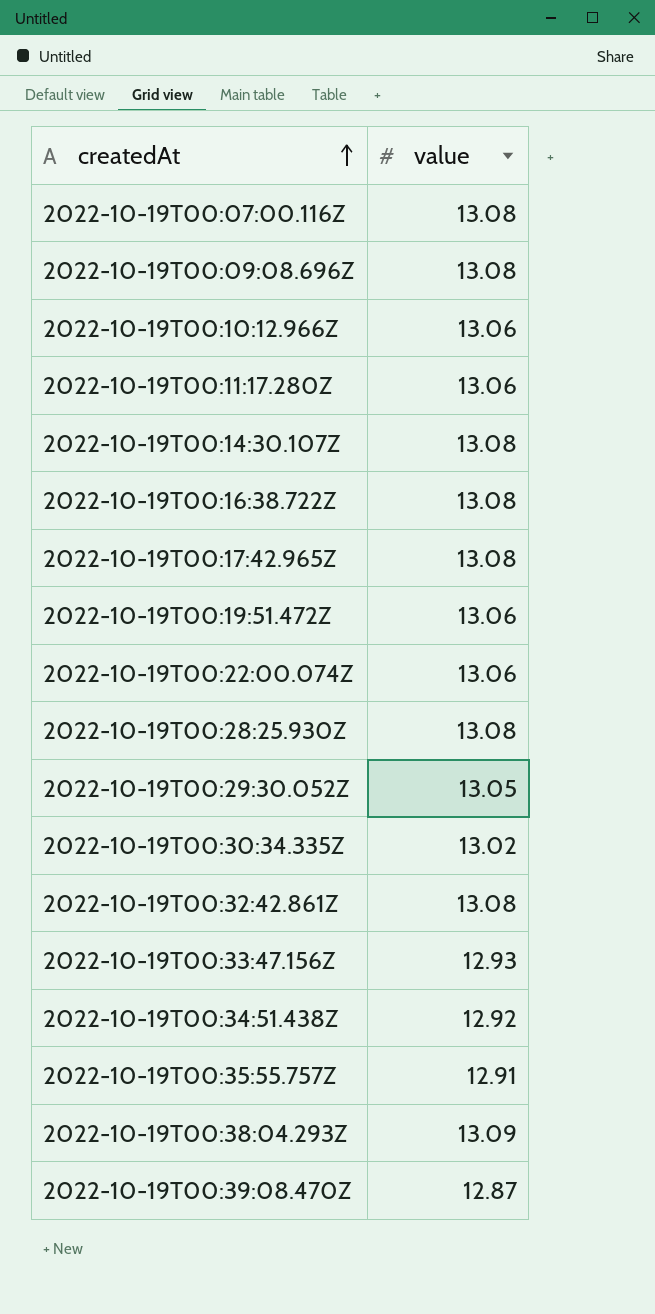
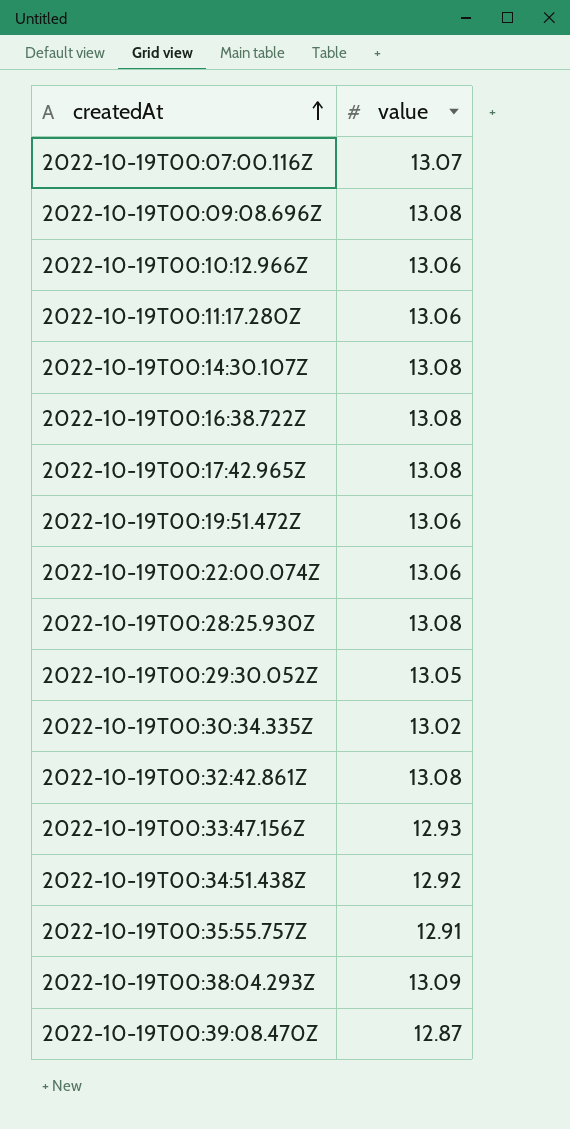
2022-10-19T00:07:00.116Z | value: 13.08 -> 13.07

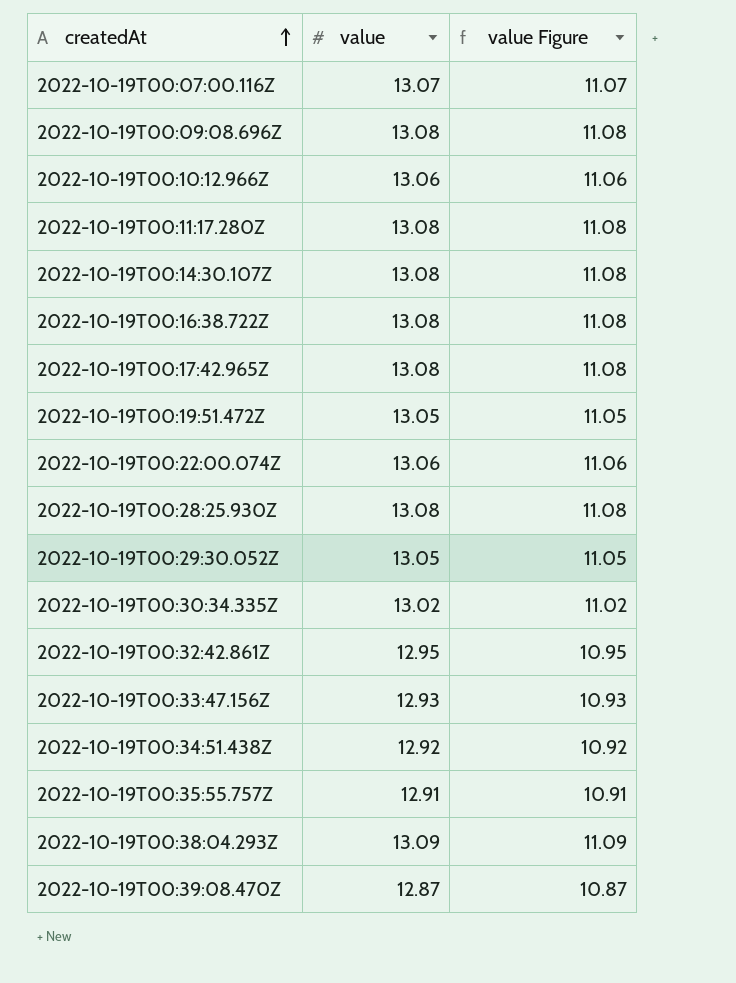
column value Figure | formula: none -> [value] - 2
2022-10-19T00:11:17.280Z | value: 13.06 -> 13.08
2022-10-19T00:19:51.472Z | value: 13.06 -> 13.05
2022-10-19T00:32:42.861Z | value: 13.08 -> 12.95

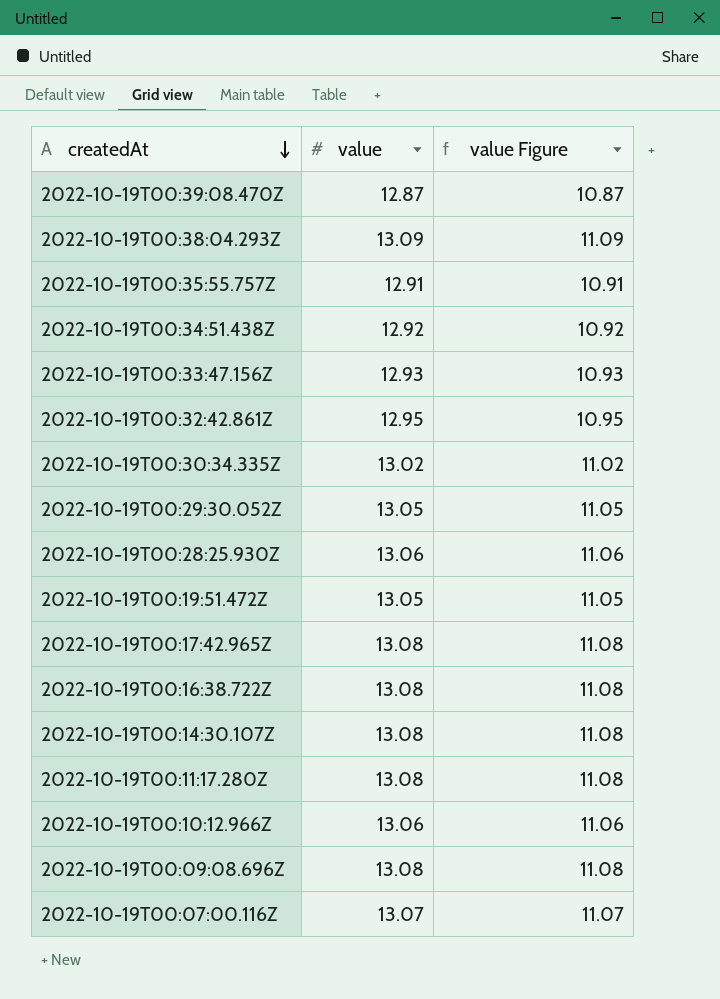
row order: createdAt ascending -> createdAt descending
row 2022-10-19T00:22:00.074Z: 13.06 | 11.06 -> none
2022-10-19T00:28:25.930Z | value: 13.08 -> 13.06
2022-10-19T00:28:25.930Z | value Figure: 11.08 -> 11.06

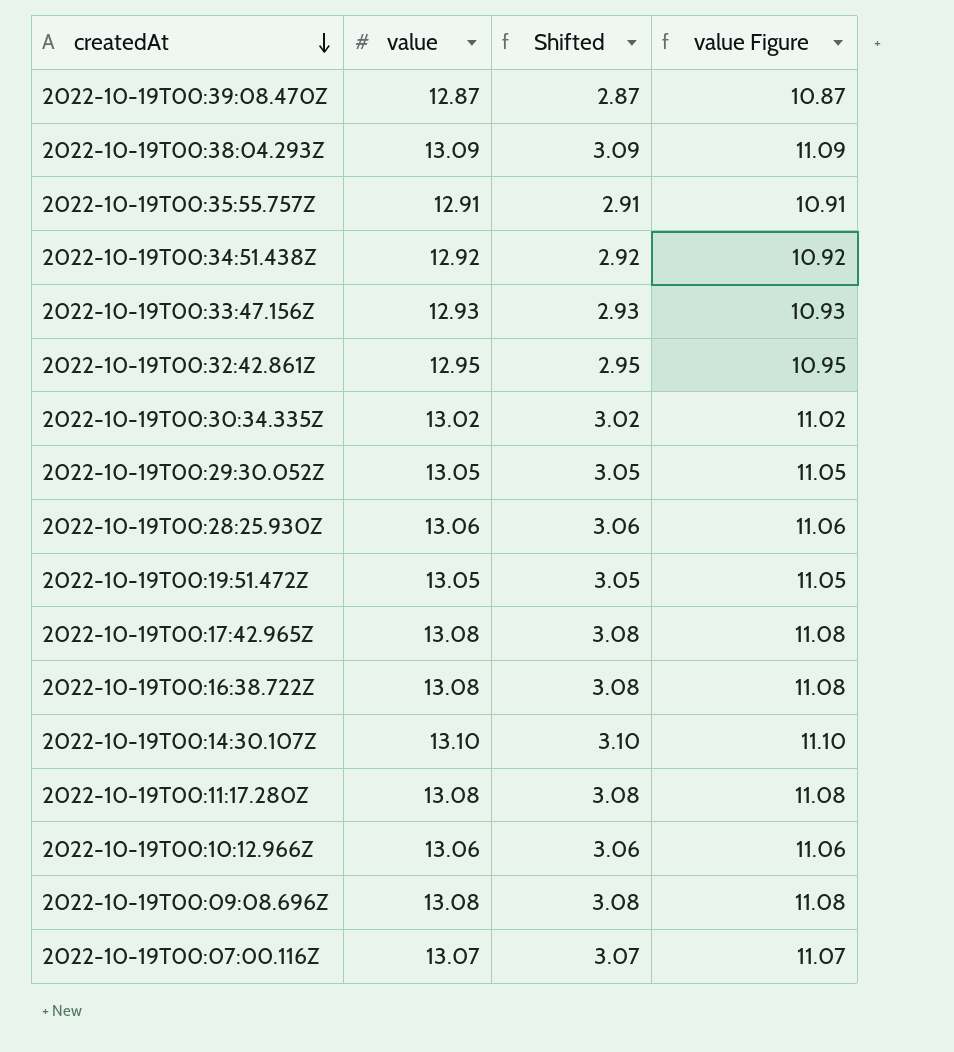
column Shifted | formula: none -> [value] - 10
2022-10-19T00:14:30.107Z | value: 13.08 -> 13.10
2022-10-19T00:14:30.107Z | value Figure: 11.08 -> 11.10

